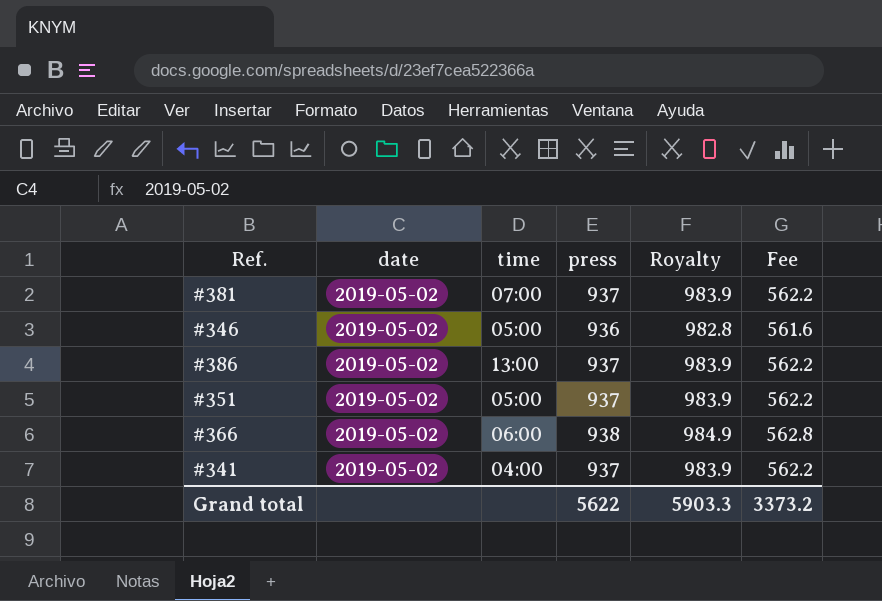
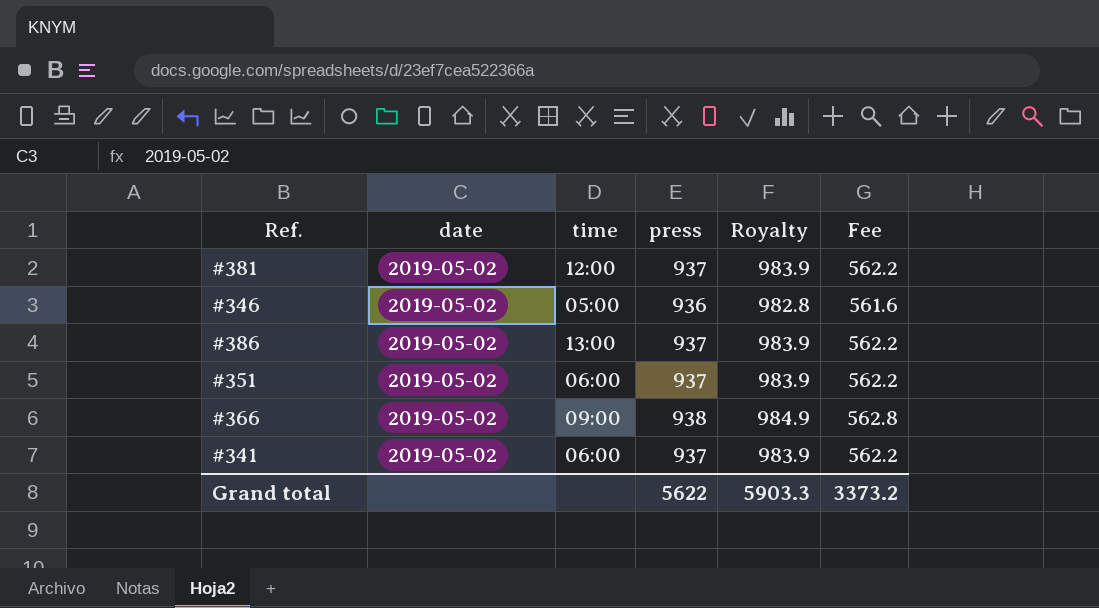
#381 | time: 07:00 -> 12:00
#351 | time: 05:00 -> 06:00
#366 | time: 06:00 -> 09:00
#341 | time: 04:00 -> 06:00

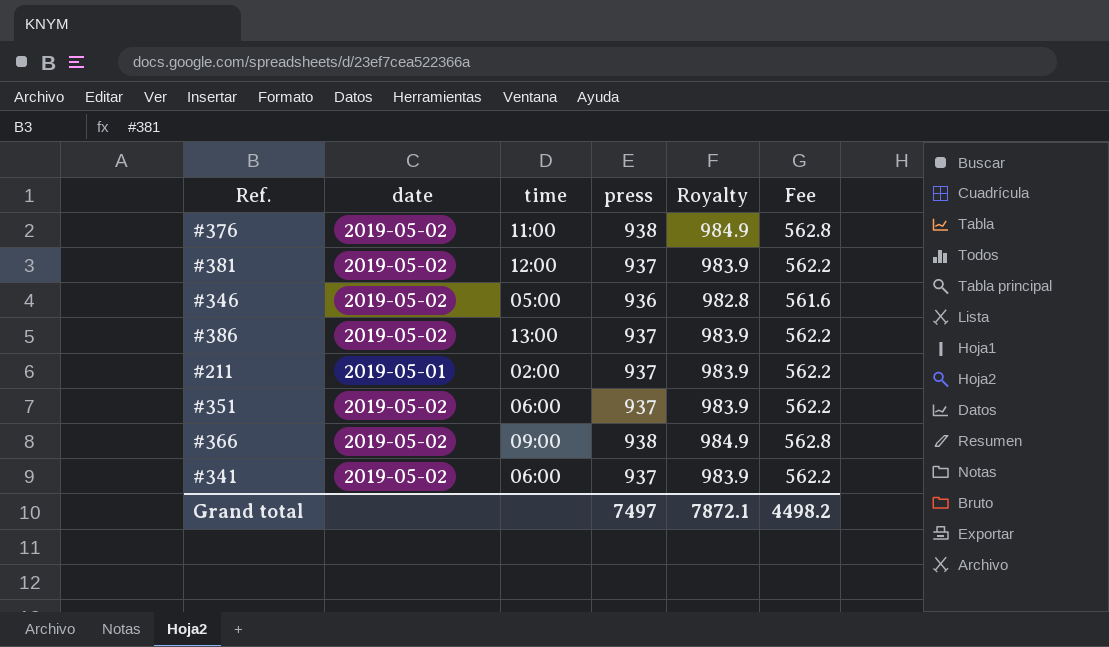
row #376: none -> 2019-05-02 | 11:00 | 938 | 984.9 | 562.8
row #211: none -> 2019-05-01 | 02:00 | 937 | 983.9 | 562.2
Grand total | press: 5622 -> 7497
Grand total | Royalty: 5903.3 -> 7872.1
Grand total | Fee: 3373.2 -> 4498.2

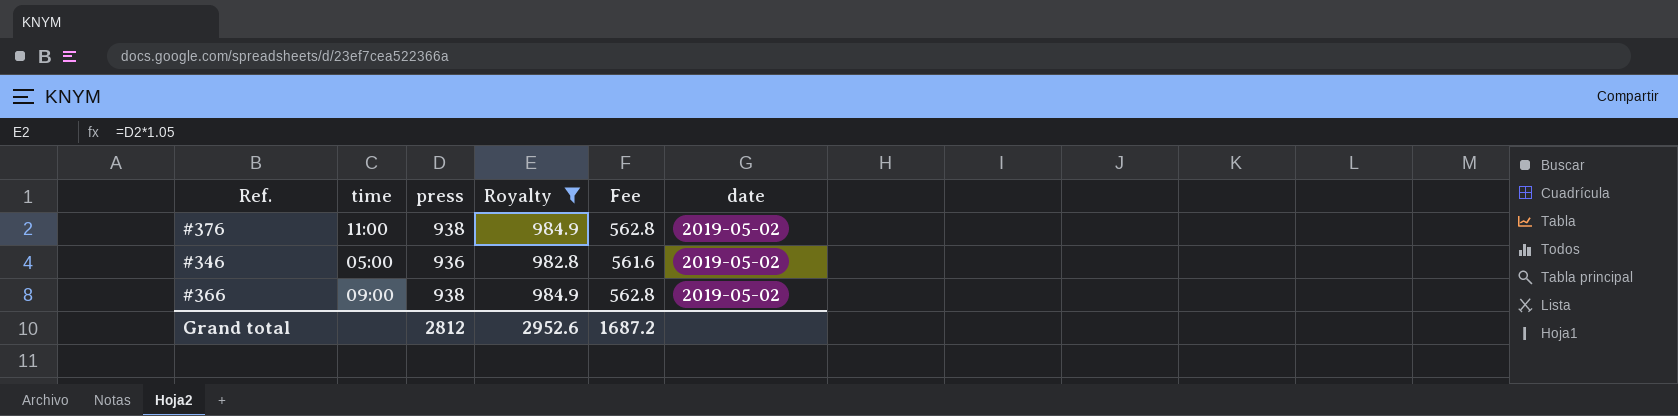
filter: none -> Royalty != 983.9
column date | position: 2 -> 6
Grand total | press: 7497 -> 2812
Grand total | Royalty: 7872.1 -> 2952.6
Grand total | Fee: 4498.2 -> 1687.2

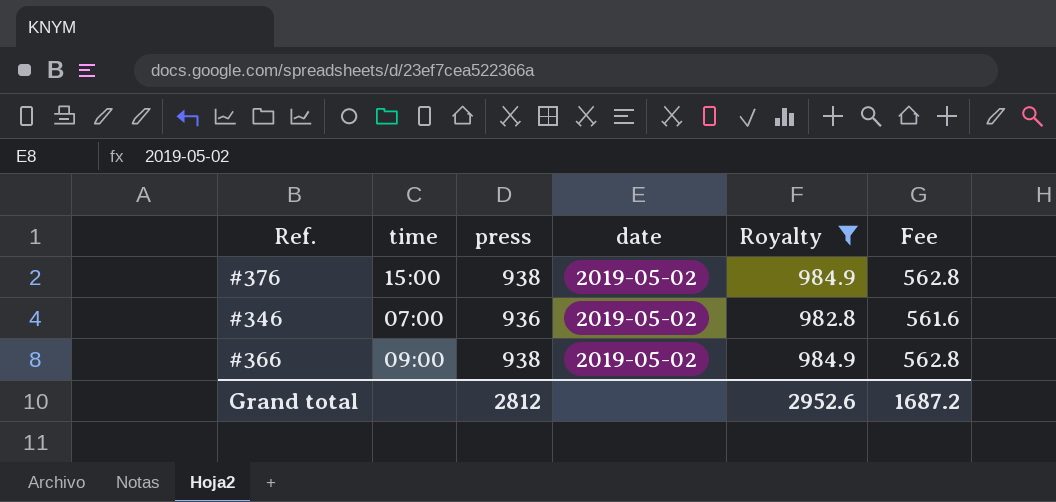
column date | position: 6 -> 4
#376 | time: 11:00 -> 15:00
#346 | time: 05:00 -> 07:00

